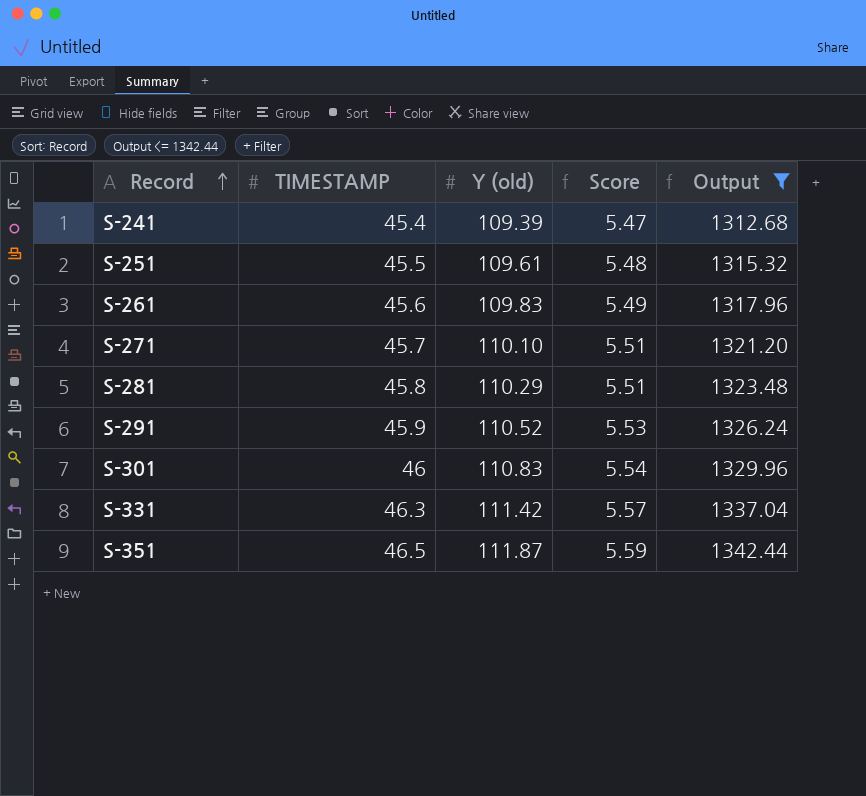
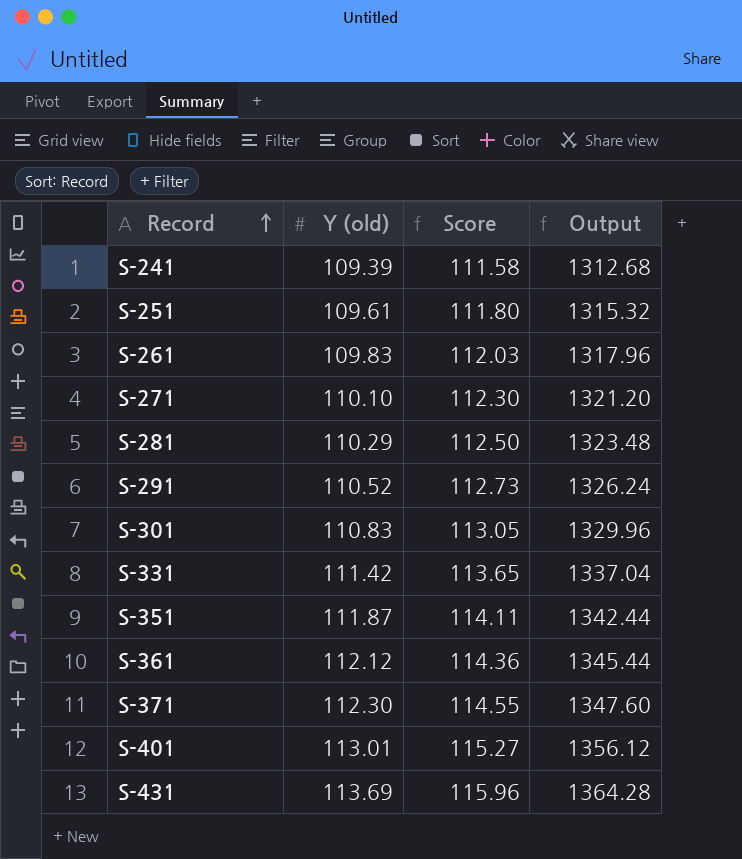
filter: Output <= 1342.44 -> none
column TIMESTAMP | position: 2 -> none
column Score | formula: [Y (old)] * 0.05 -> [Y (old)] * 1.02

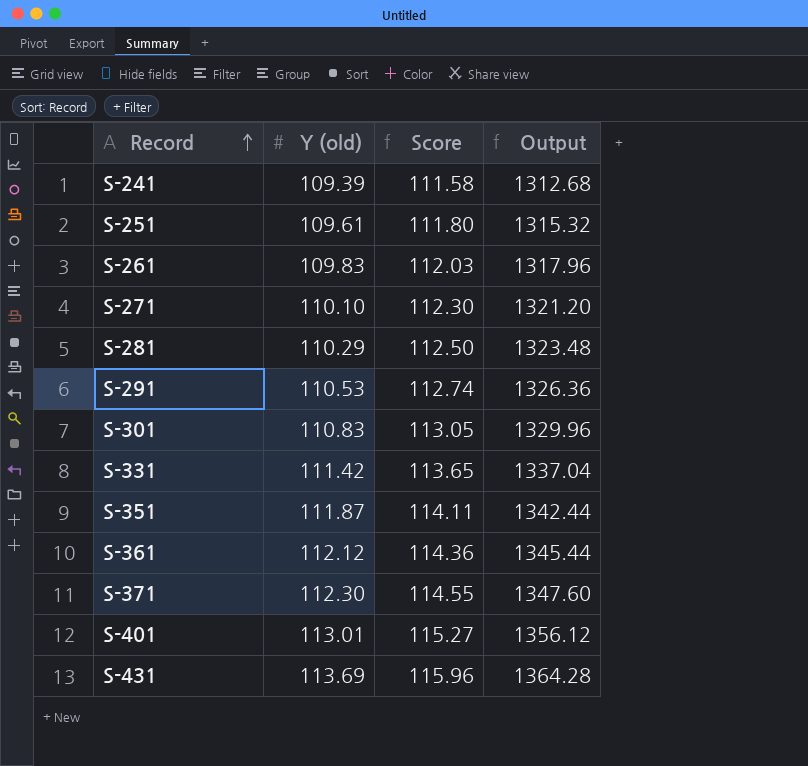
S-291 | Y (old): 110.52 -> 110.53
S-291 | Score: 112.73 -> 112.74
S-291 | Output: 1326.24 -> 1326.36

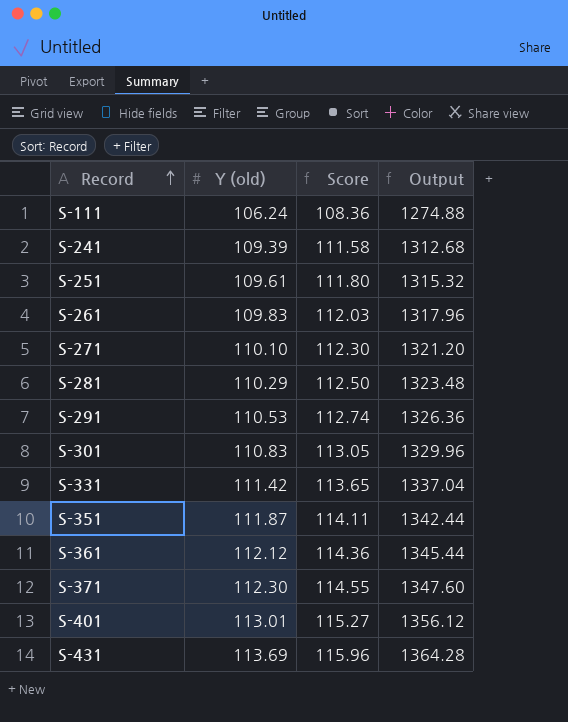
row S-111: none -> 106.24 | 108.36 | 1274.88

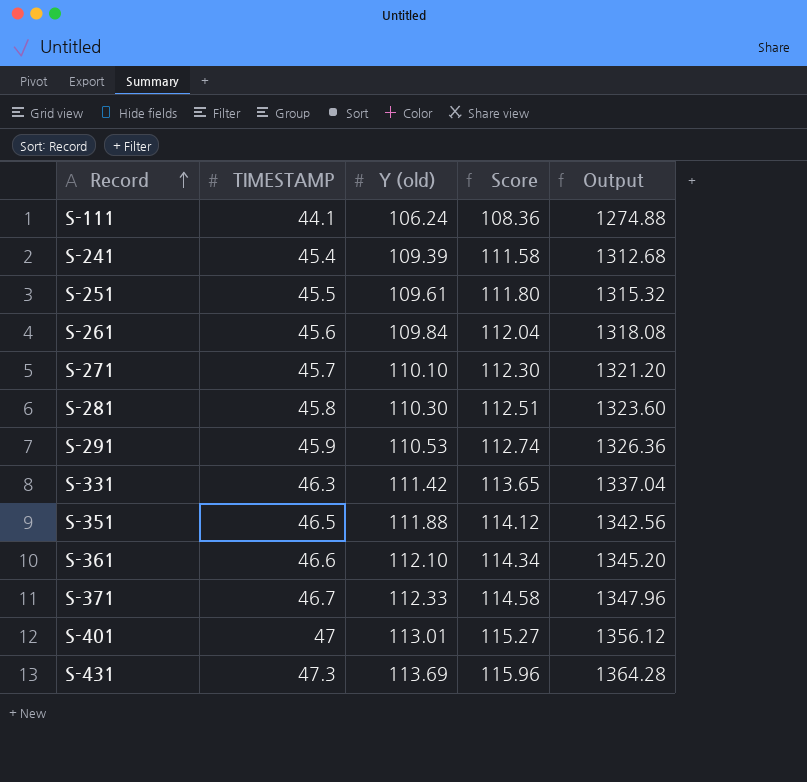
column TIMESTAMP | position: none -> 2
row S-301: 110.83 | 113.05 | 1329.96 -> none
S-261 | Y (old): 109.83 -> 109.84
S-261 | Score: 112.03 -> 112.04
S-261 | Output: 1317.96 -> 1318.08
S-281 | Y (old): 110.29 -> 110.30
S-281 | Score: 112.50 -> 112.51
S-281 | Output: 1323.48 -> 1323.60
S-351 | Y (old): 111.87 -> 111.88
S-351 | Score: 114.11 -> 114.12
S-351 | Output: 1342.44 -> 1342.56
S-361 | Y (old): 112.12 -> 112.10
S-361 | Score: 114.36 -> 114.34
S-361 | Output: 1345.44 -> 1345.20
S-371 | Y (old): 112.30 -> 112.33
S-371 | Score: 114.55 -> 114.58
S-371 | Output: 1347.60 -> 1347.96

